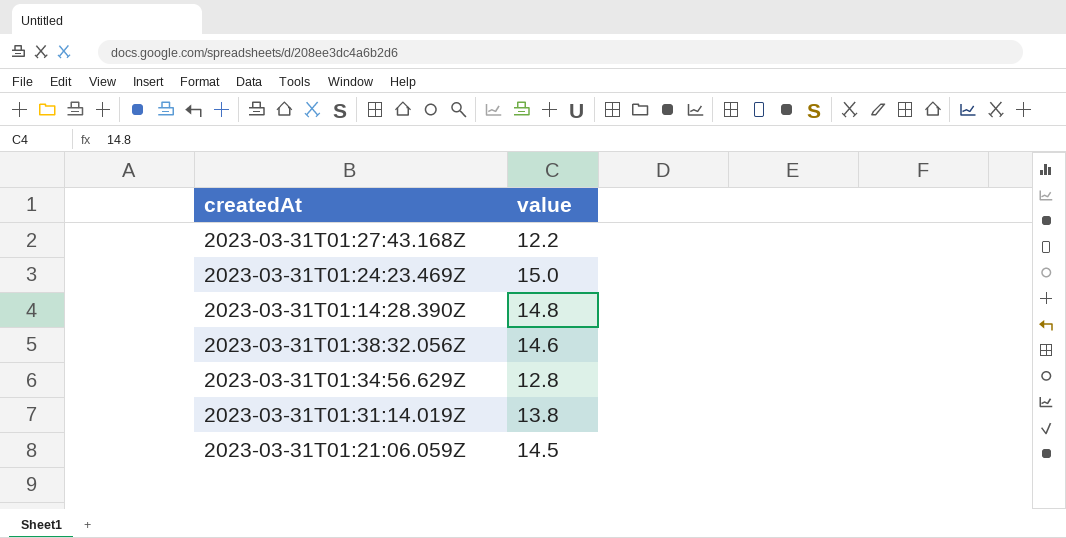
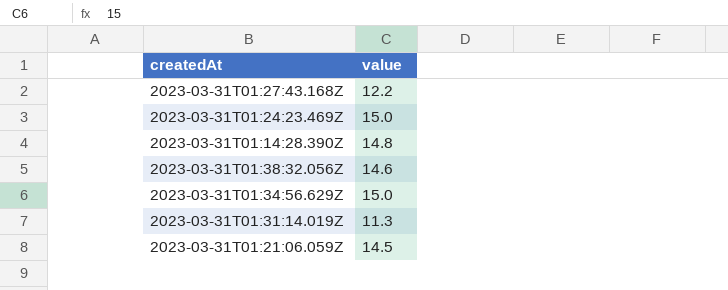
2023-03-31T01:34:56.629Z | value: 12.8 -> 15.0
2023-03-31T01:31:14.019Z | value: 13.8 -> 11.3

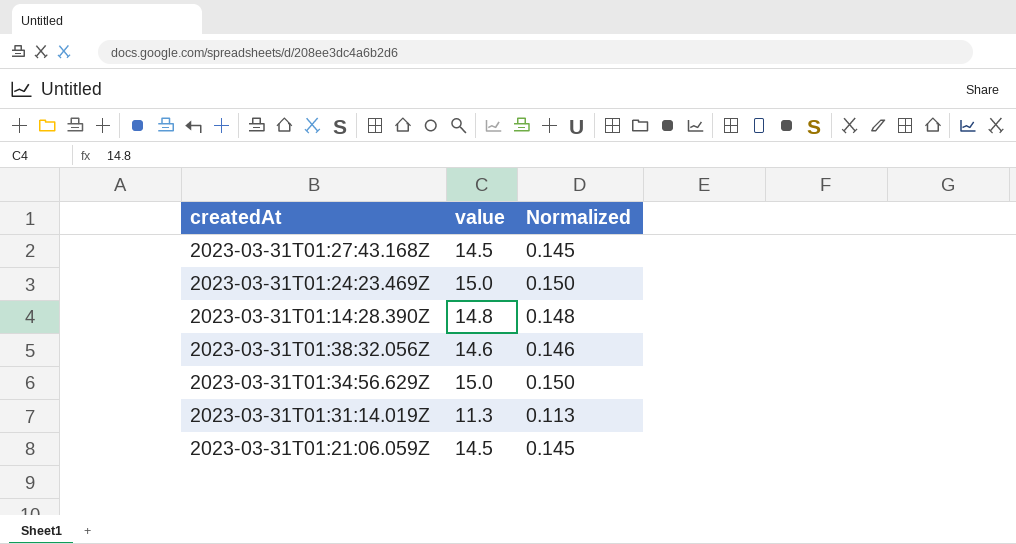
column Normalized | formula: none -> [value] * 0.01
2023-03-31T01:27:43.168Z | value: 12.2 -> 14.5

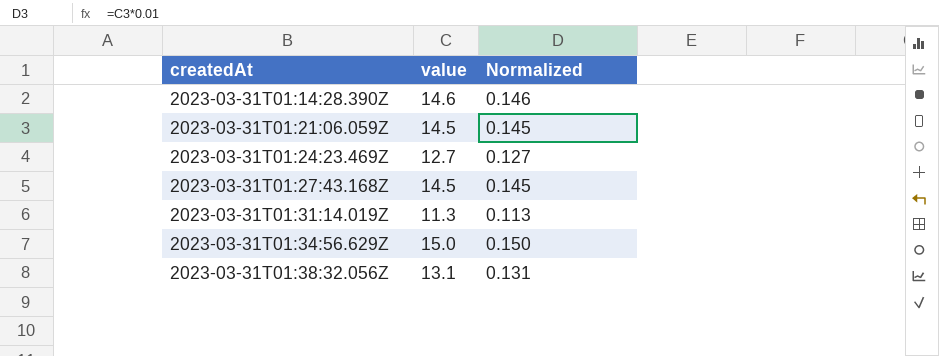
row order: none -> createdAt ascending
2023-03-31T01:14:28.390Z | value: 14.8 -> 14.6
2023-03-31T01:14:28.390Z | Normalized: 0.148 -> 0.146
2023-03-31T01:24:23.469Z | value: 15.0 -> 12.7
2023-03-31T01:24:23.469Z | Normalized: 0.150 -> 0.127
2023-03-31T01:38:32.056Z | value: 14.6 -> 13.1
2023-03-31T01:38:32.056Z | Normalized: 0.146 -> 0.131

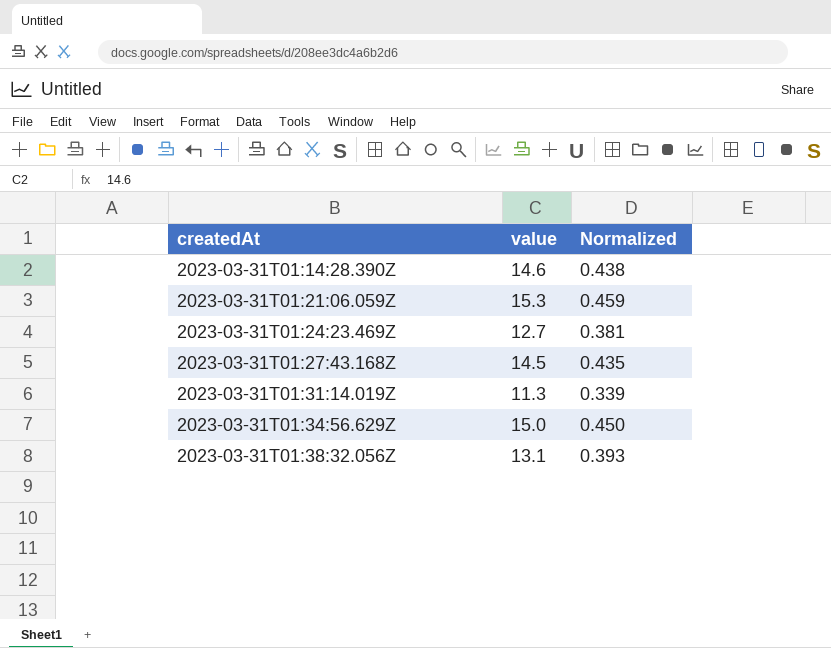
column Normalized | formula: [value] * 0.01 -> [value] * 0.03
2023-03-31T01:21:06.059Z | value: 14.5 -> 15.3

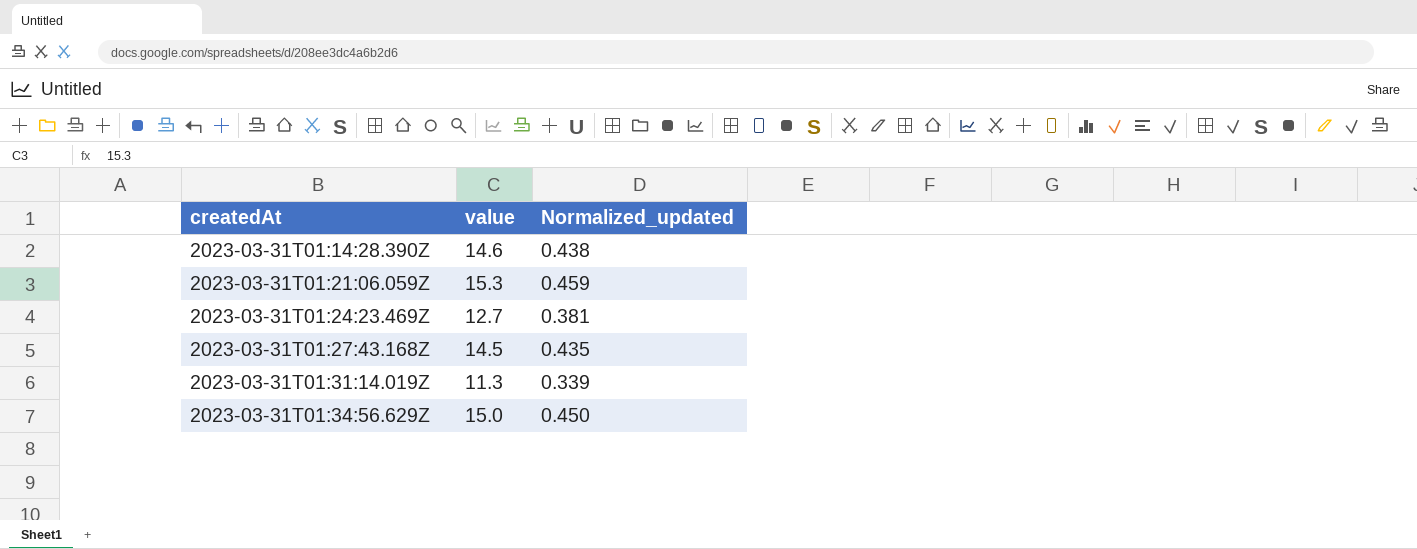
column name: Normalized -> Normalized_updated
row 2023-03-31T01:38:32.056Z: 13.1 | 0.393 -> none

